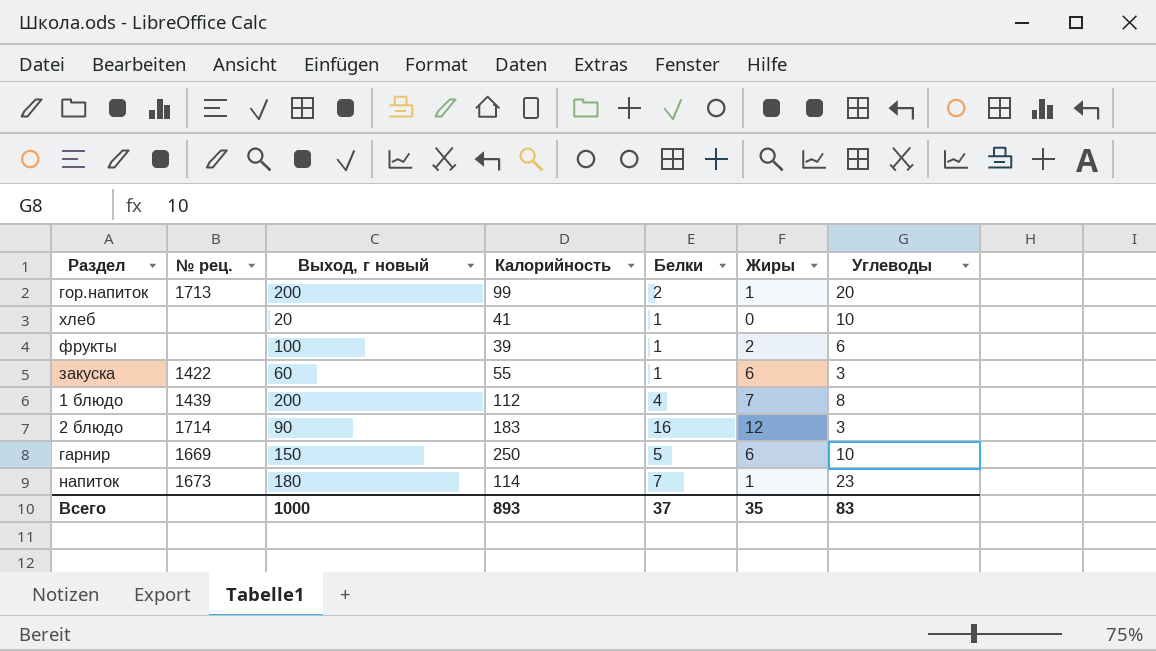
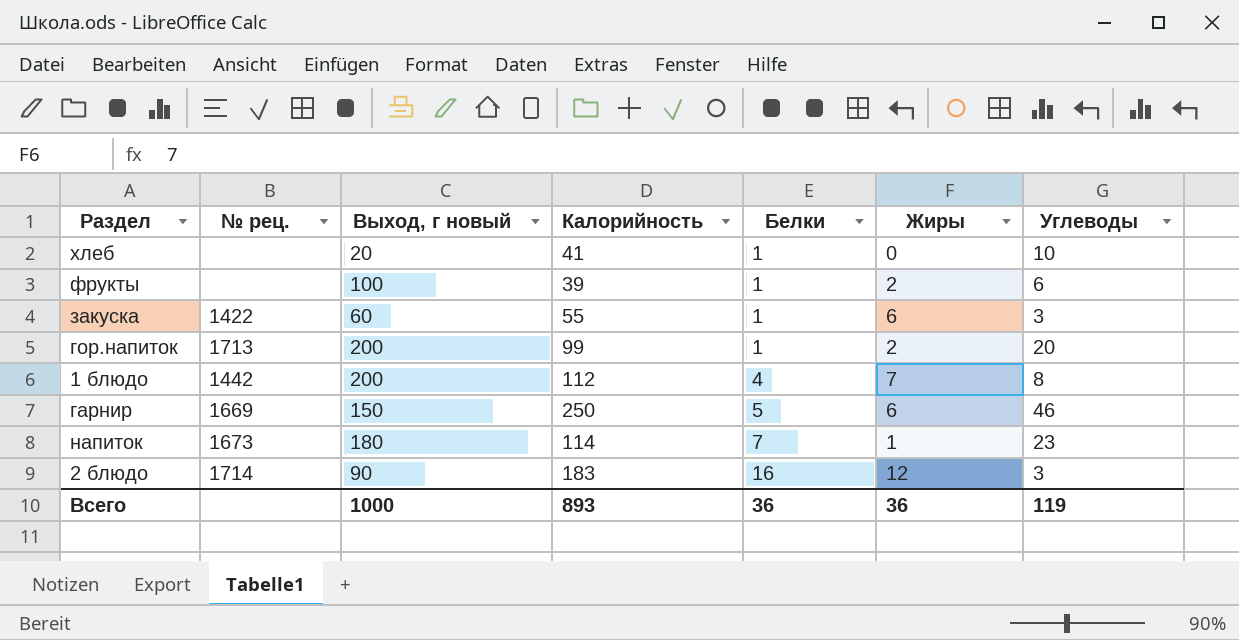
row order: none -> Белки ascending
гор.напиток | Белки: 2 -> 1
гор.напиток | Жиры: 1 -> 2
1 блюдо | № рец.: 1439 -> 1442
гарнир | Углеводы: 10 -> 46
Всего | Белки: 37 -> 36
Всего | Жиры: 35 -> 36
Всего | Углеводы: 83 -> 119

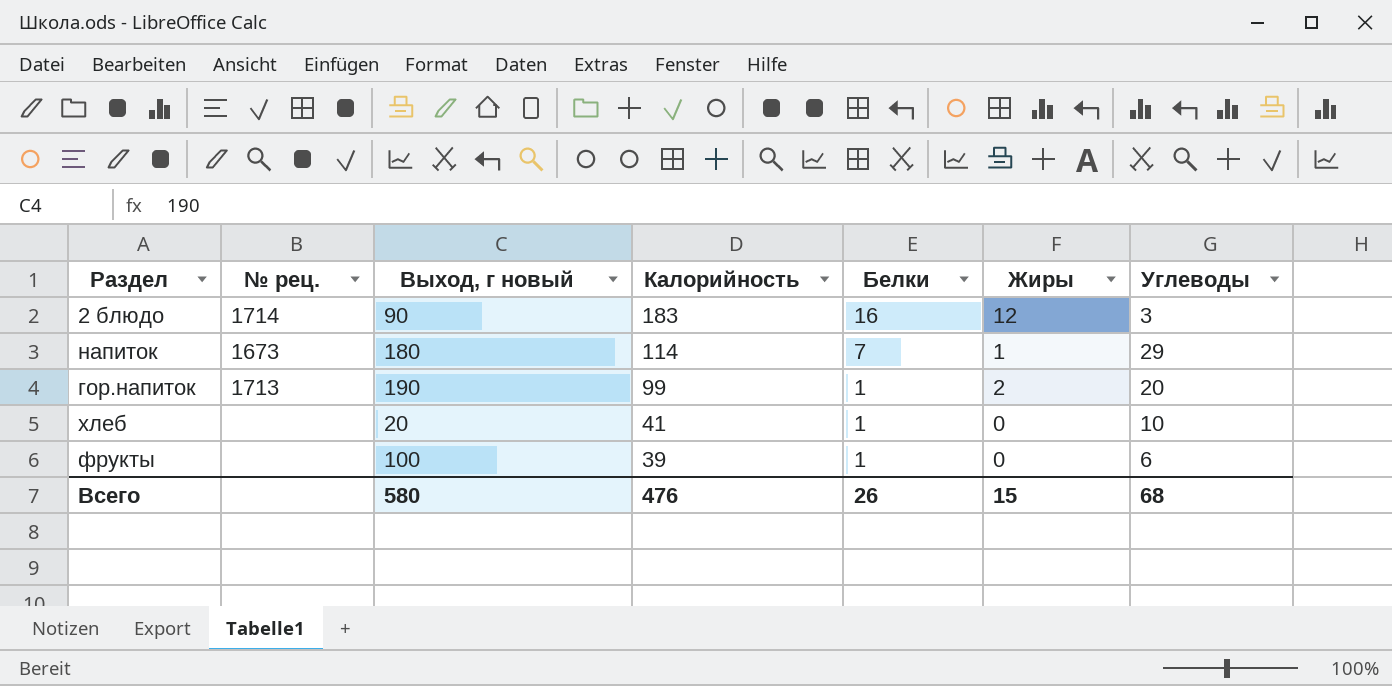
row order: Белки ascending -> Калорийность descending
row закуска: 1422 | 60 | 55 | 1 | 6 | 3 -> none
row 1 блюдо: 1442 | 200 | 112 | 4 | 7 | 8 -> none
row гарнир: 1669 | 150 | 250 | 5 | 6 | 46 -> none
напиток | Углеводы: 23 -> 29
гор.напиток | Выход, г новый: 200 -> 190
фрукты | Жиры: 2 -> 0
Всего | Выход, г новый: 1000 -> 580
Всего | Калорийность: 893 -> 476
Всего | Белки: 36 -> 26
Всего | Жиры: 36 -> 15
Всего | Углеводы: 119 -> 68

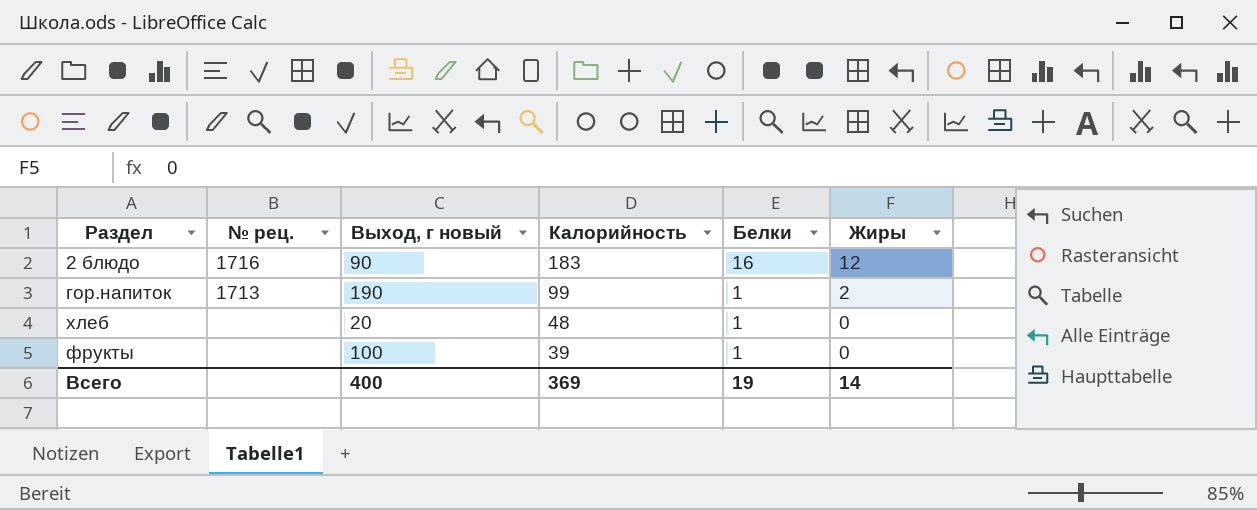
column Углеводы | position: 7 -> none
row напиток: 1673 | 180 | 114 | 7 | 1 | 29 -> none
2 блюдо | № рец.: 1714 -> 1716
хлеб | Калорийность: 41 -> 48
Всего | Выход, г новый: 580 -> 400
Всего | Калорийность: 476 -> 369
Всего | Белки: 26 -> 19
Всего | Жиры: 15 -> 14

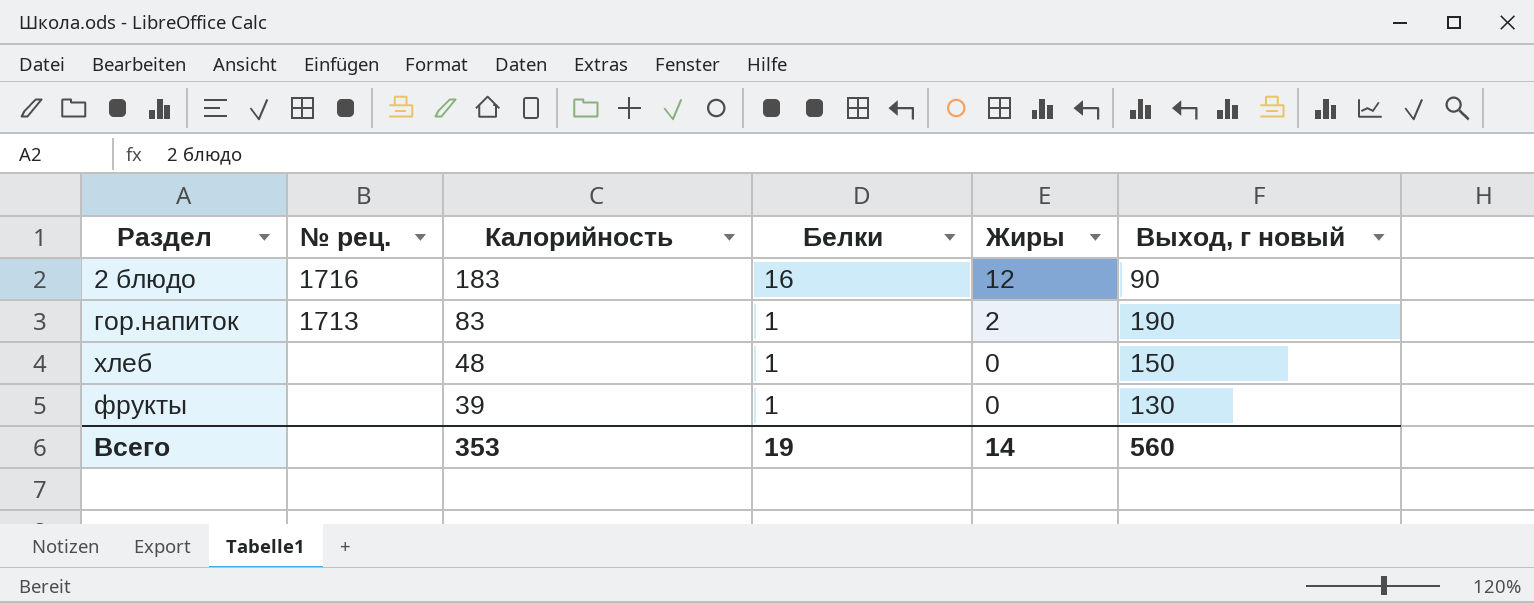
column Выход, г новый | position: 3 -> 6
гор.напиток | Калорийность: 99 -> 83
хлеб | Выход, г новый: 20 -> 150
фрукты | Выход, г новый: 100 -> 130
Всего | Калорийность: 369 -> 353
Всего | Выход, г новый: 400 -> 560

